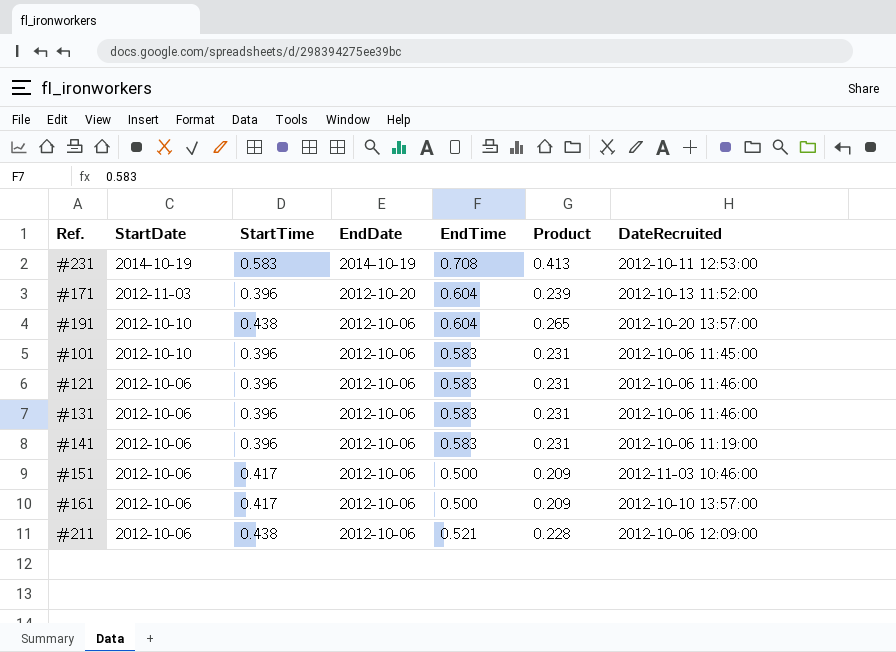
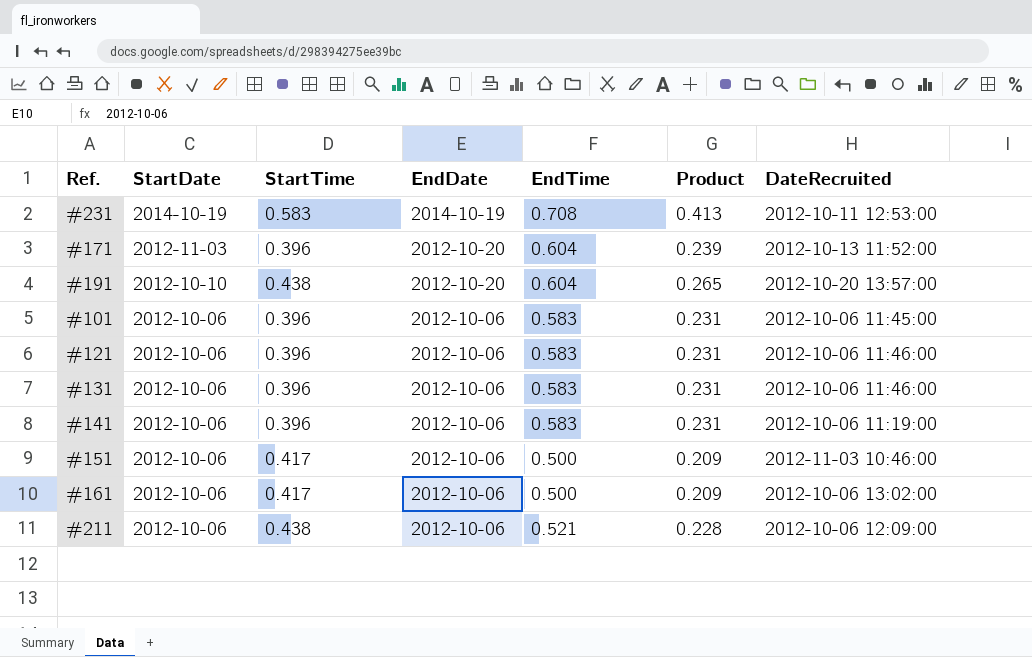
#191 | EndDate: 2012-10-06 -> 2012-10-20
#101 | StartDate: 2012-10-10 -> 2012-10-06
#161 | DateRecruited: 2012-10-10 13:57:00 -> 2012-10-06 13:02:00

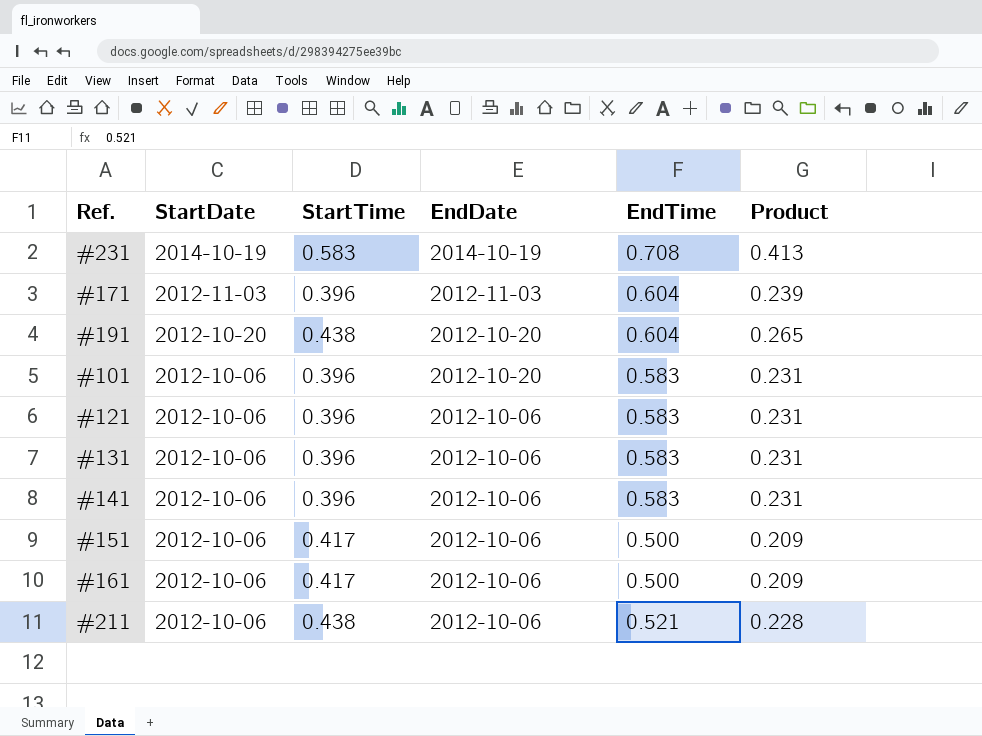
column DateRecruited | position: 7 -> none
#171 | EndDate: 2012-10-20 -> 2012-11-03
#191 | StartDate: 2012-10-10 -> 2012-10-20
#101 | EndDate: 2012-10-06 -> 2012-10-20

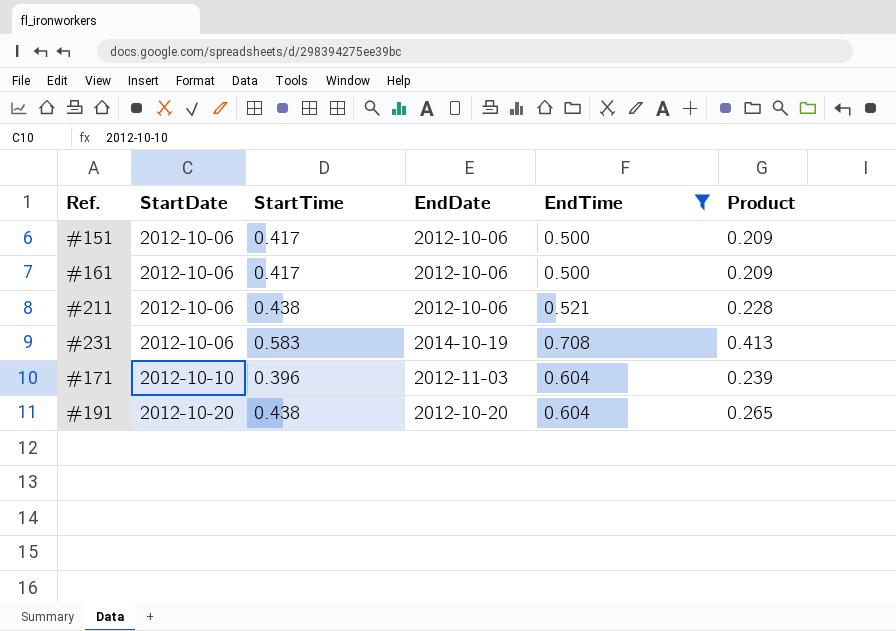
filter: none -> EndTime != 0.583
row order: StartDate descending -> StartDate ascending
#231 | StartDate: 2014-10-19 -> 2012-10-06
#171 | StartDate: 2012-11-03 -> 2012-10-10

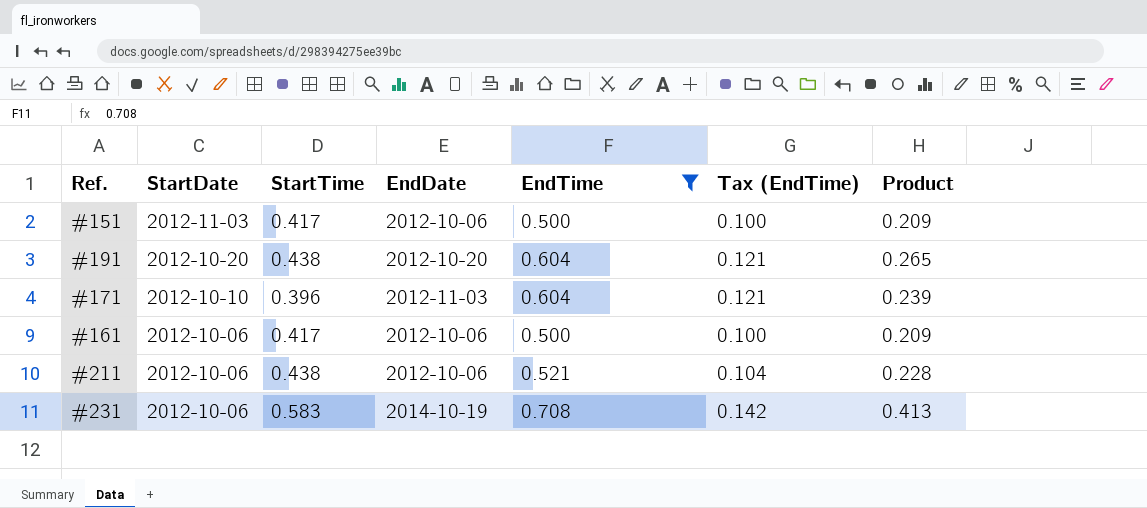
row order: StartDate ascending -> StartDate descending
column Tax (EndTime) | formula: none -> [EndTime] * 0.2
#151 | StartDate: 2012-10-06 -> 2012-11-03

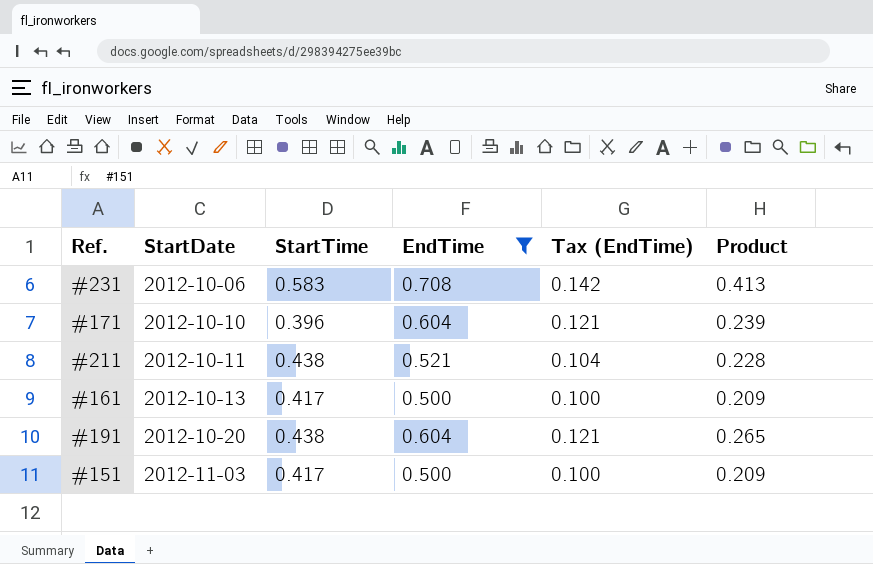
row order: StartDate descending -> StartDate ascending
column EndDate | position: 4 -> none
#211 | StartDate: 2012-10-06 -> 2012-10-11
#161 | StartDate: 2012-10-06 -> 2012-10-13

